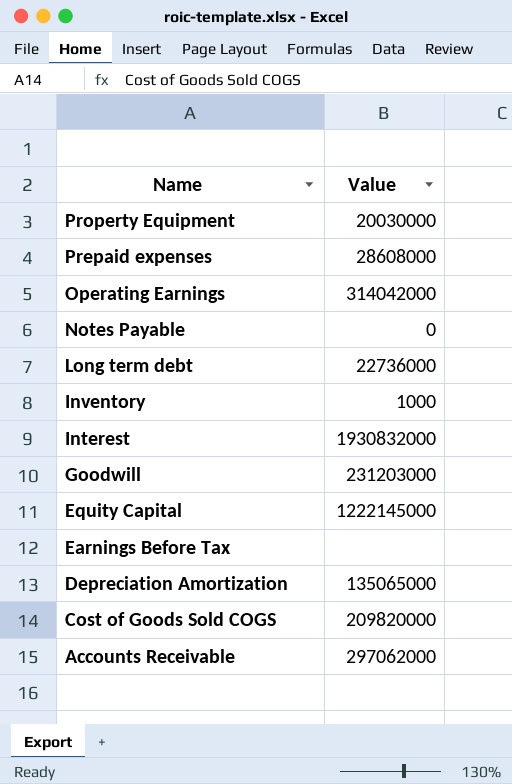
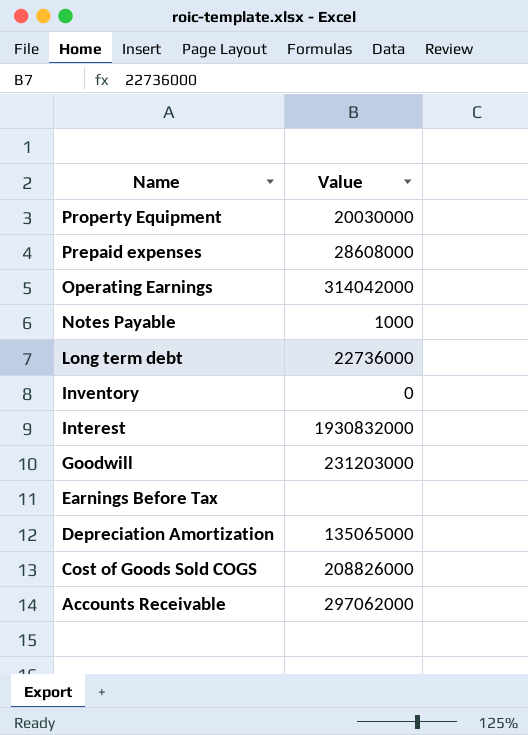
row Equity Capital: 1222145000 -> none
Notes Payable | Value: 0 -> 1000
Inventory | Value: 1000 -> 0
Cost of Goods Sold COGS | Value: 209820000 -> 208826000

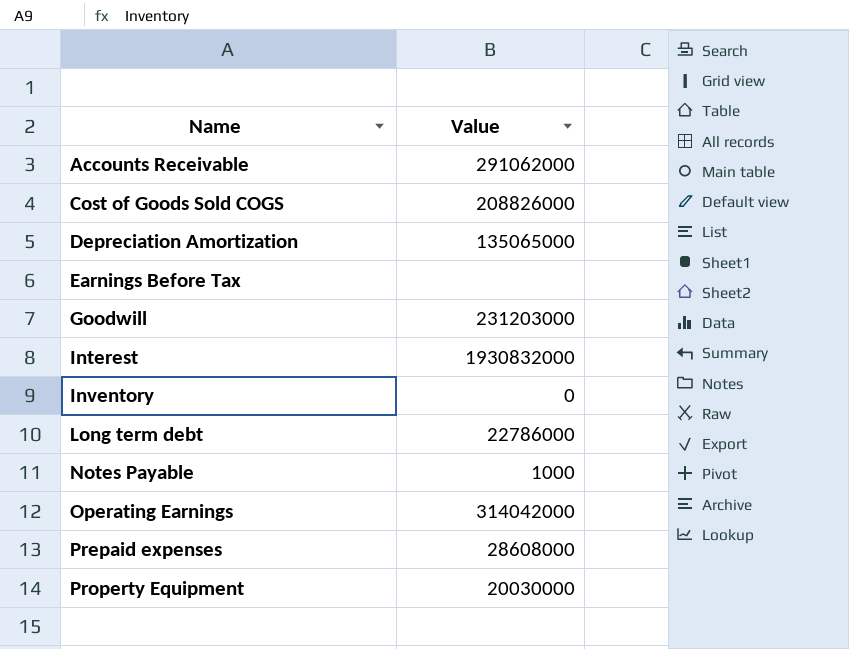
row order: Name descending -> Name ascending
Accounts Receivable | Value: 297062000 -> 291062000
Long term debt | Value: 22736000 -> 22786000

